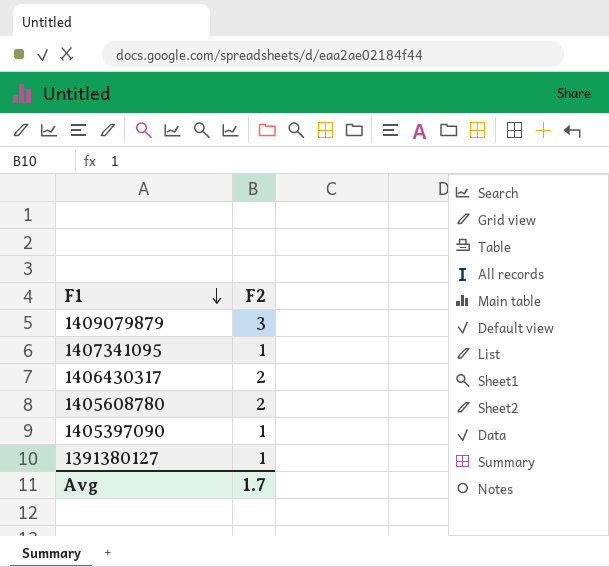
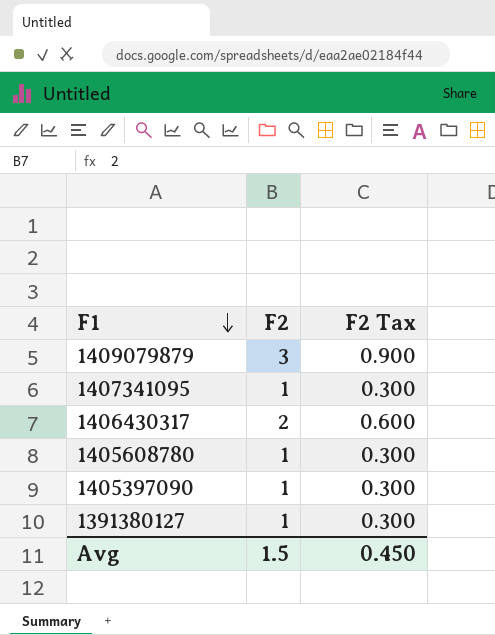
column F2 Tax | formula: none -> [F2] * 0.3
1405608780 | F2: 2 -> 1
Avg | F2: 1.7 -> 1.5

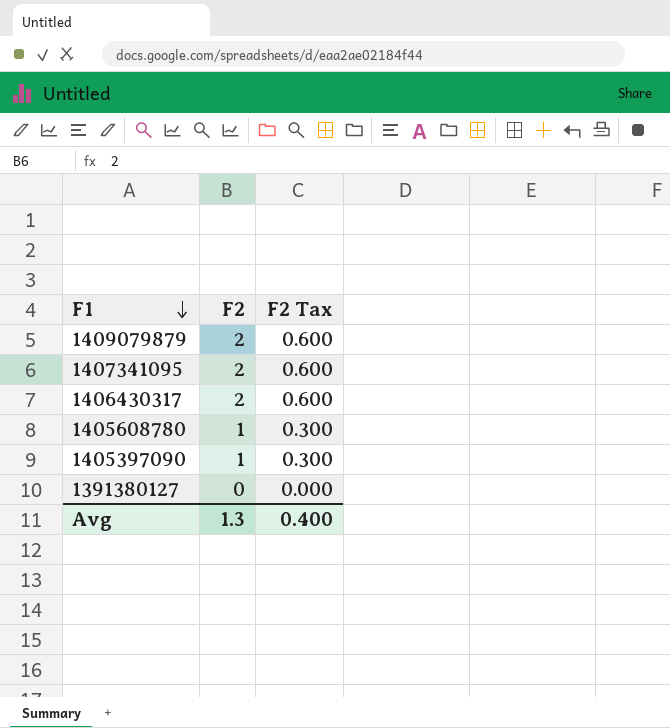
1409079879 | F2: 3 -> 2
1409079879 | F2 Tax: 0.900 -> 0.600
1407341095 | F2: 1 -> 2
1407341095 | F2 Tax: 0.300 -> 0.600
1391380127 | F2: 1 -> 0
1391380127 | F2 Tax: 0.300 -> 0.000
Avg | F2: 1.5 -> 1.3
Avg | F2 Tax: 0.450 -> 0.400

